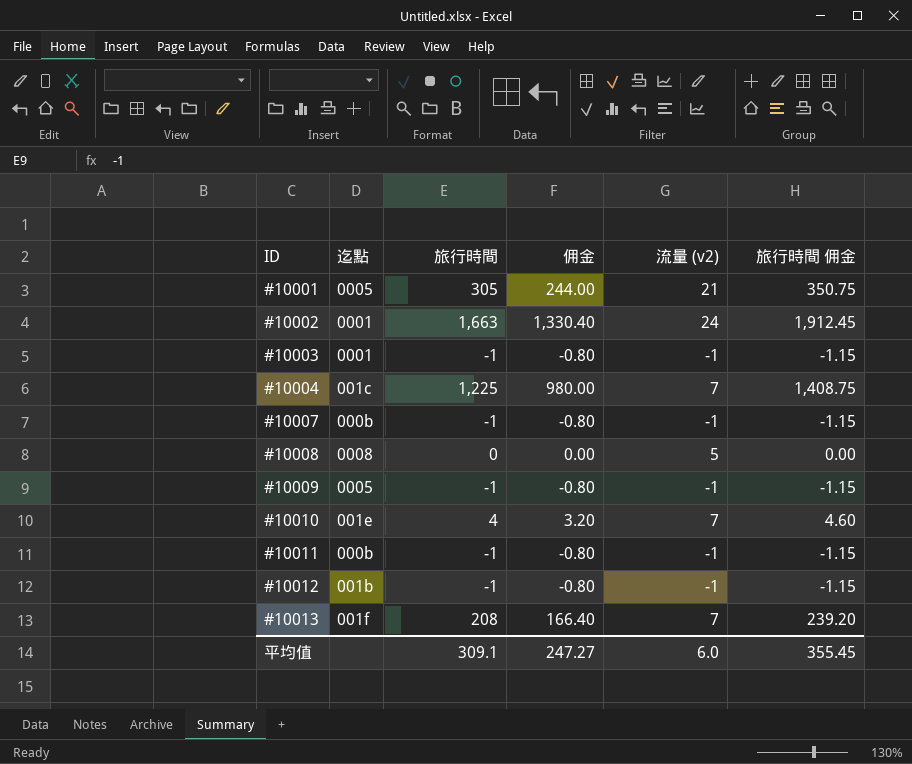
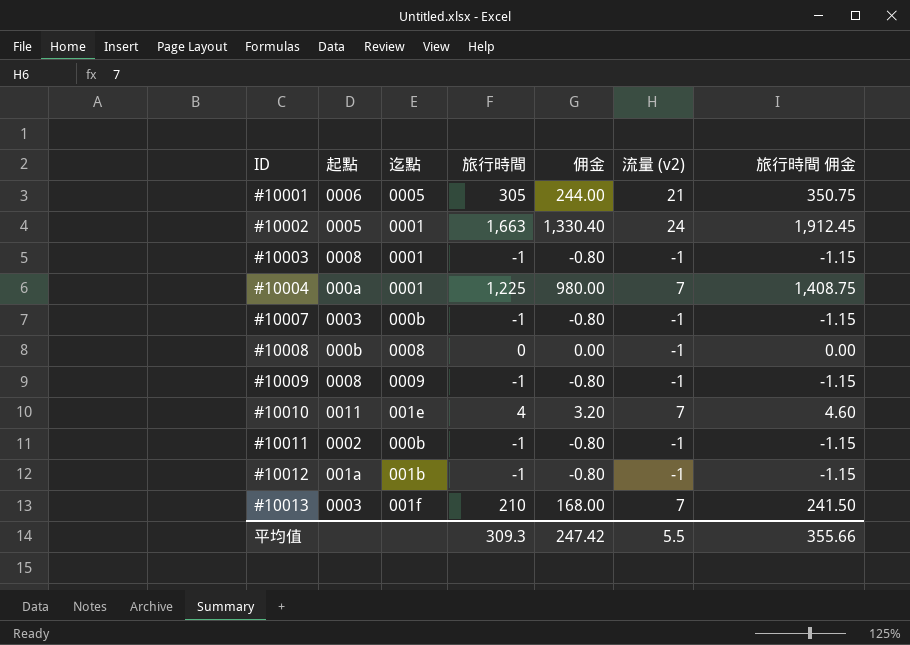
column 起點 | position: none -> 2
#10004 | 迄點: 001c -> 0001
#10008 | 流量 (v2): 5 -> -1
#10009 | 迄點: 0005 -> 0009
#10013 | 旅行時間: 208 -> 210
#10013 | 佣金: 166.40 -> 168.00
#10013 | 旅行時間 佣金: 239.20 -> 241.50
平均值 | 旅行時間: 309.1 -> 309.3
平均值 | 佣金: 247.27 -> 247.42
平均值 | 流量 (v2): 6.0 -> 5.5
平均值 | 旅行時間 佣金: 355.45 -> 355.66

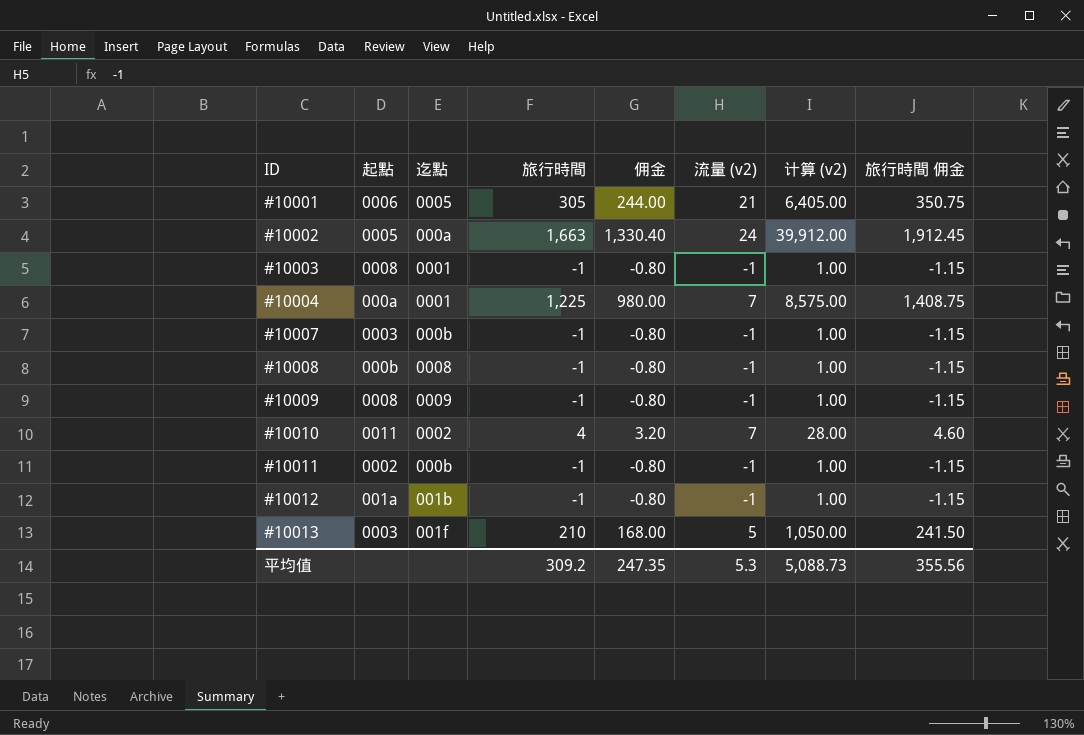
column 计算 (v2) | formula: none -> [旅行時間] * [流量 (v2)]
#10002 | 迄點: 0001 -> 000a
#10008 | 旅行時間: 0 -> -1
#10008 | 佣金: 0.00 -> -0.80
#10008 | 旅行時間 佣金: 0.00 -> -1.15
#10010 | 迄點: 001e -> 0002
#10013 | 流量 (v2): 7 -> 5
平均值 | 旅行時間: 309.3 -> 309.2
平均值 | 佣金: 247.42 -> 247.35
平均值 | 流量 (v2): 5.5 -> 5.3
平均值 | 旅行時間 佣金: 355.66 -> 355.56

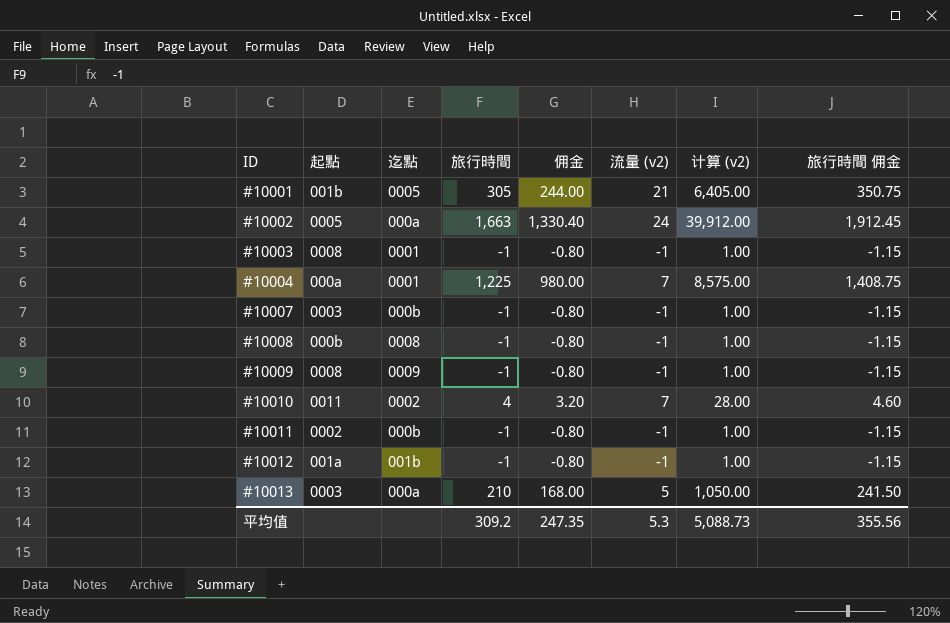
#10001 | 起點: 0006 -> 001b
#10013 | 迄點: 001f -> 000a

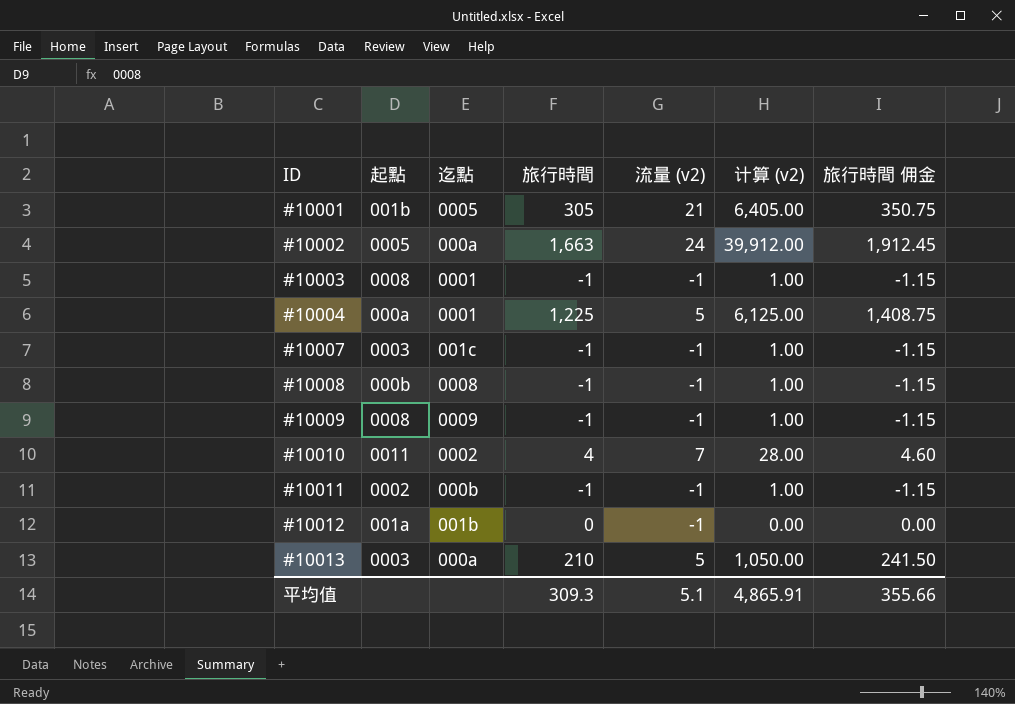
column 佣金 | formula: [旅行時間] * 0.8 -> none
#10004 | 流量 (v2): 7 -> 5
#10004 | 计算 (v2): 8,575.00 -> 6,125.00
#10007 | 迄點: 000b -> 001c
#10012 | 旅行時間: -1 -> 0
#10012 | 计算 (v2): 1.00 -> 0.00
#10012 | 旅行時間 佣金: -1.15 -> 0.00
平均值 | 旅行時間: 309.2 -> 309.3
平均值 | 流量 (v2): 5.3 -> 5.1
平均值 | 计算 (v2): 5,088.73 -> 4,865.91
平均值 | 旅行時間 佣金: 355.56 -> 355.66

